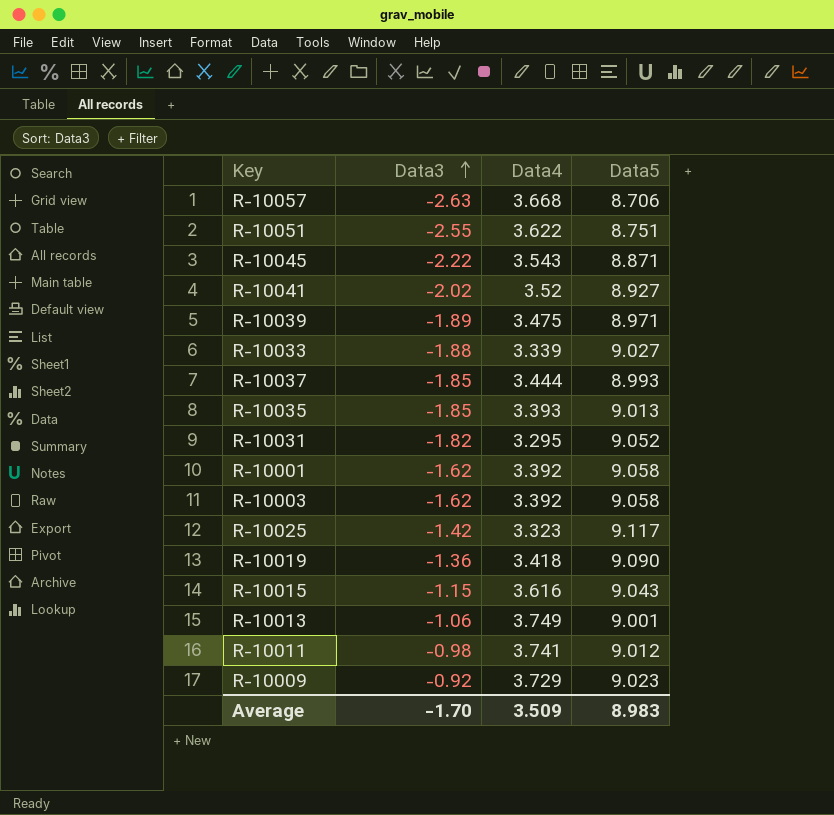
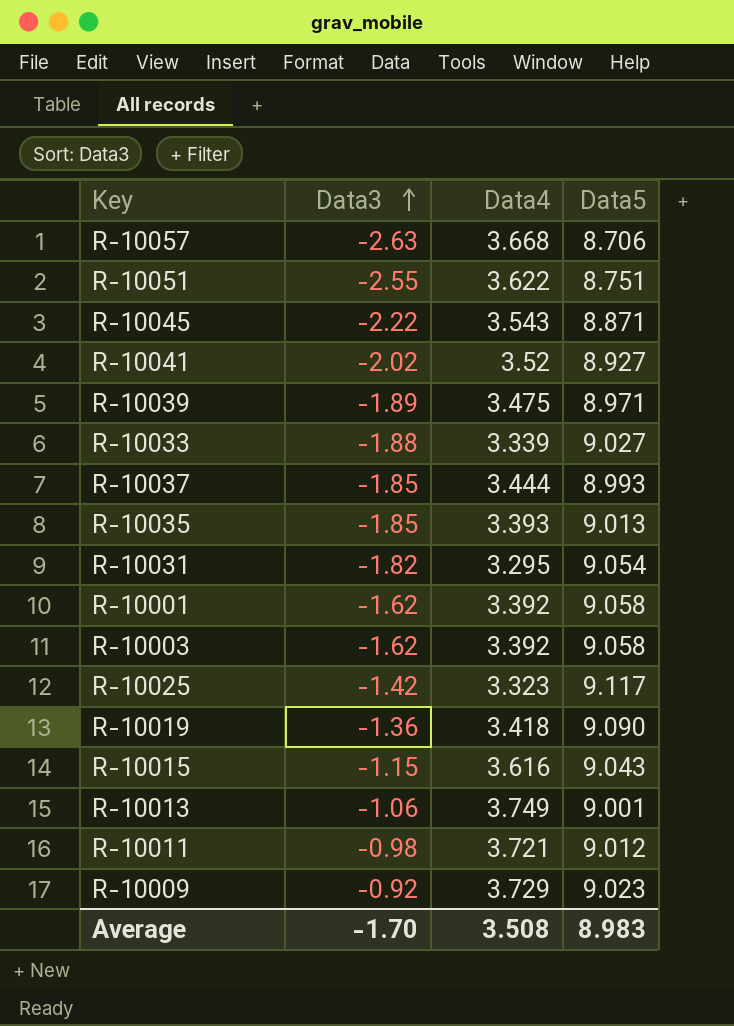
R-10031 | Data5: 9.052 -> 9.054
R-10011 | Data4: 3.741 -> 3.721
Average | Data4: 3.509 -> 3.508

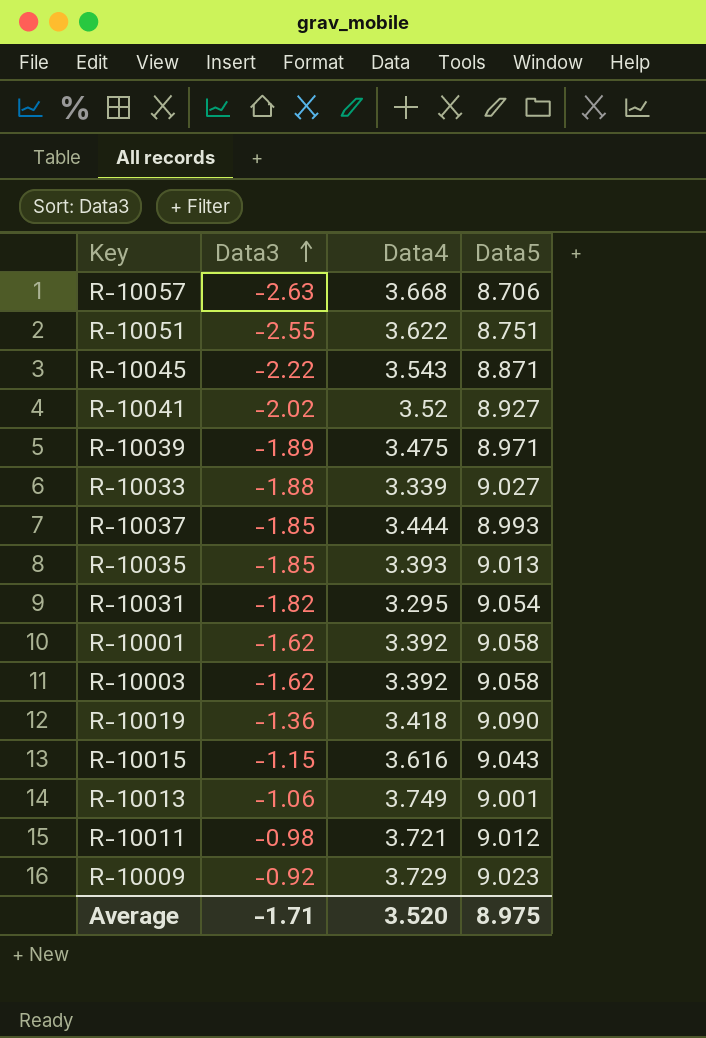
row R-10025: -1.42 | 3.323 | 9.117 -> none
Average | Data3: -1.70 -> -1.71
Average | Data4: 3.508 -> 3.520
Average | Data5: 8.983 -> 8.975

